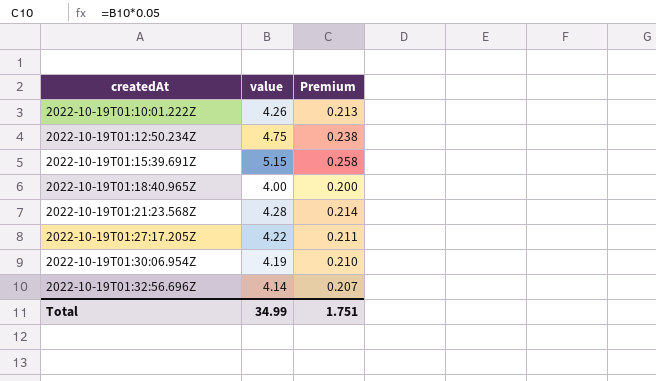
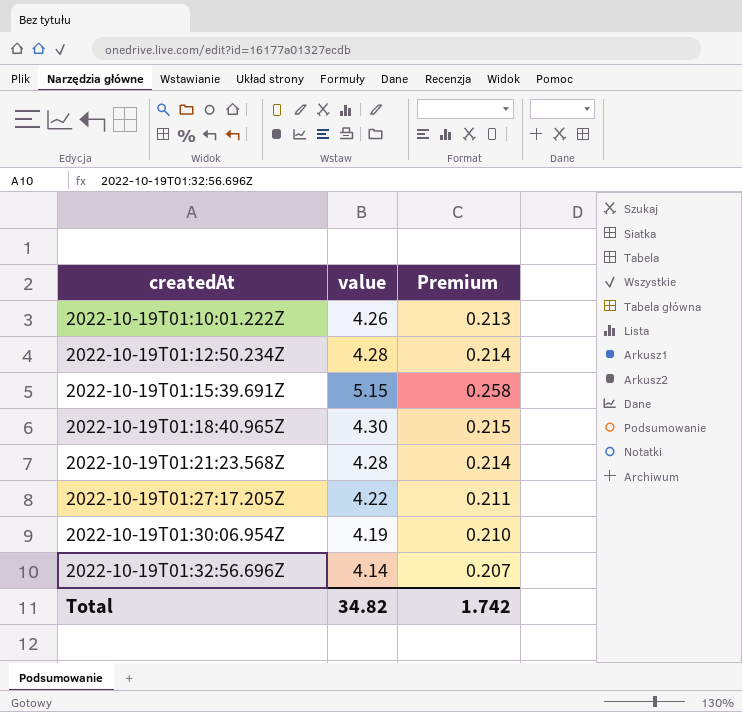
2022-10-19T01:12:50.234Z | value: 4.75 -> 4.28
2022-10-19T01:12:50.234Z | Premium: 0.238 -> 0.214
2022-10-19T01:18:40.965Z | value: 4.00 -> 4.30
2022-10-19T01:18:40.965Z | Premium: 0.200 -> 0.215
Total | value: 34.99 -> 34.82
Total | Premium: 1.751 -> 1.742

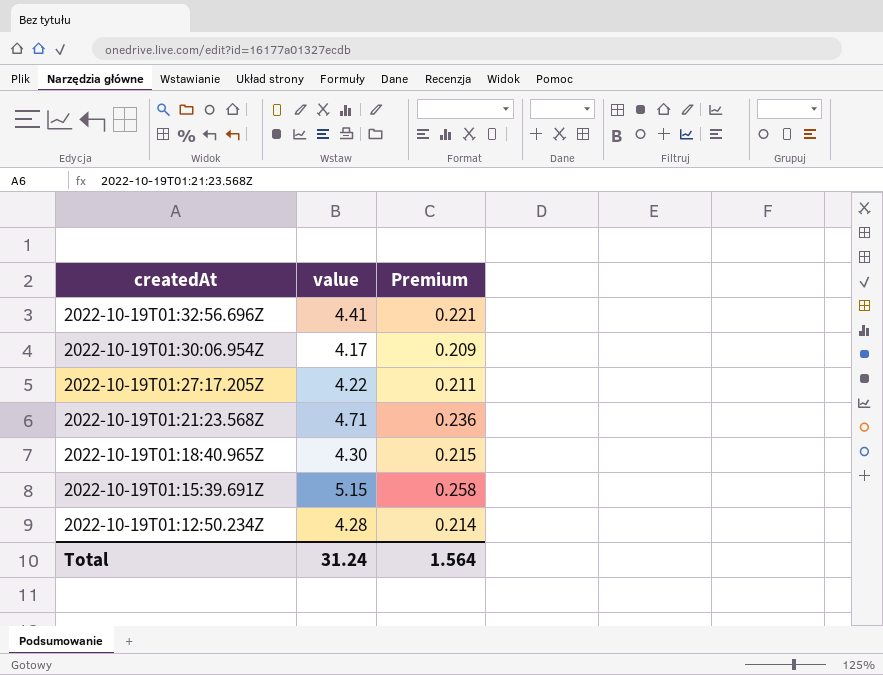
row order: createdAt ascending -> createdAt descending
row 2022-10-19T01:10:01.222Z: 4.26 | 0.213 -> none
2022-10-19T01:32:56.696Z | value: 4.14 -> 4.41
2022-10-19T01:32:56.696Z | Premium: 0.207 -> 0.221
2022-10-19T01:30:06.954Z | value: 4.19 -> 4.17
2022-10-19T01:30:06.954Z | Premium: 0.210 -> 0.209
2022-10-19T01:21:23.568Z | value: 4.28 -> 4.71
2022-10-19T01:21:23.568Z | Premium: 0.214 -> 0.236
Total | value: 34.82 -> 31.24
Total | Premium: 1.742 -> 1.564

